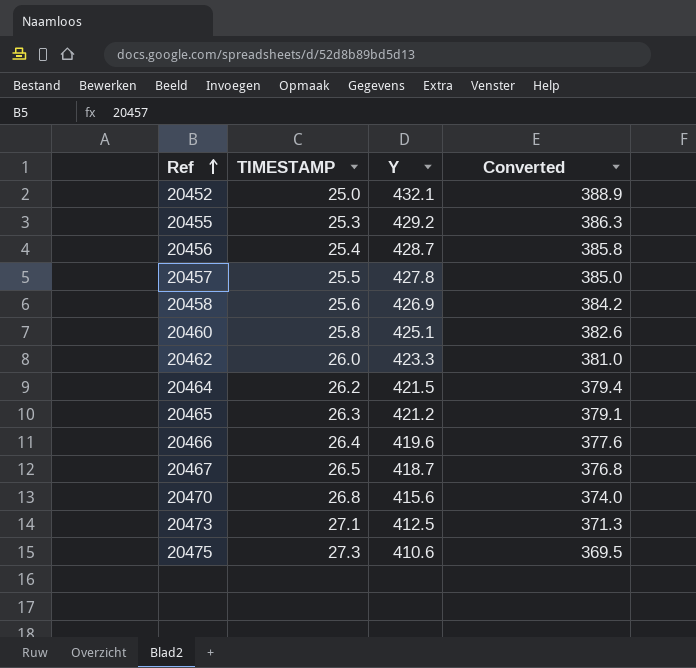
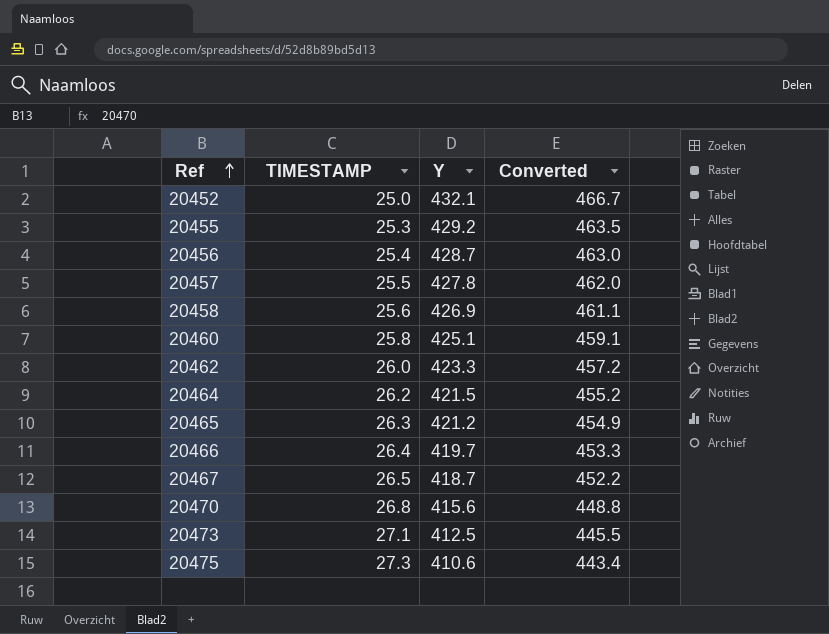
column Converted | formula: [Y] * 0.9 -> [Y] * 1.08
20466 | Y: 419.6 -> 419.7

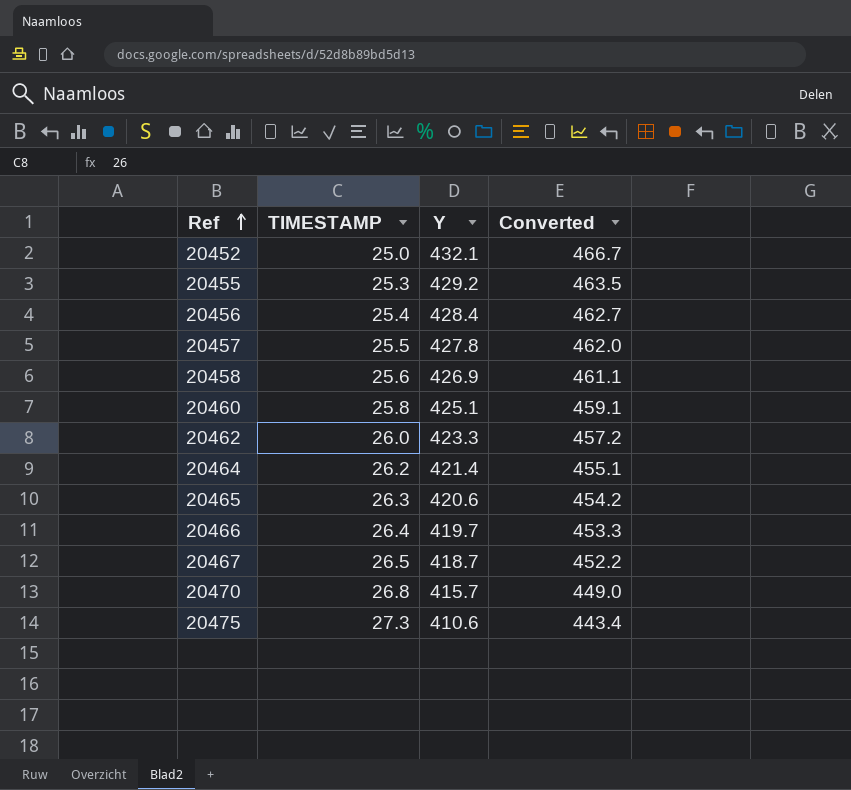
row 20473: 27.1 | 412.5 | 445.5 -> none
20456 | Y: 428.7 -> 428.4
20456 | Converted: 463.0 -> 462.7
20464 | Y: 421.5 -> 421.4
20464 | Converted: 455.2 -> 455.1
20465 | Y: 421.2 -> 420.6
20465 | Converted: 454.9 -> 454.2
20470 | Y: 415.6 -> 415.7
20470 | Converted: 448.8 -> 449.0

